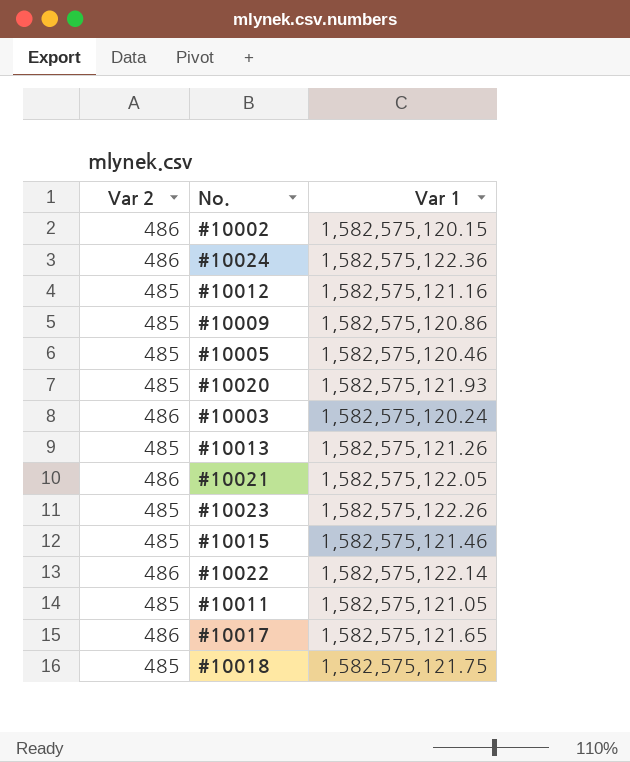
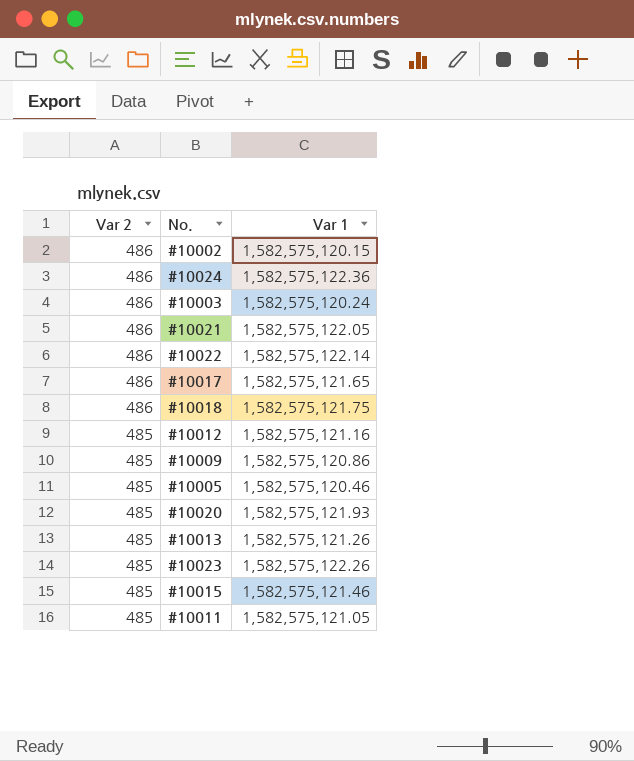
row order: none -> Var 2 descending
#10018 | Var 2: 485 -> 486

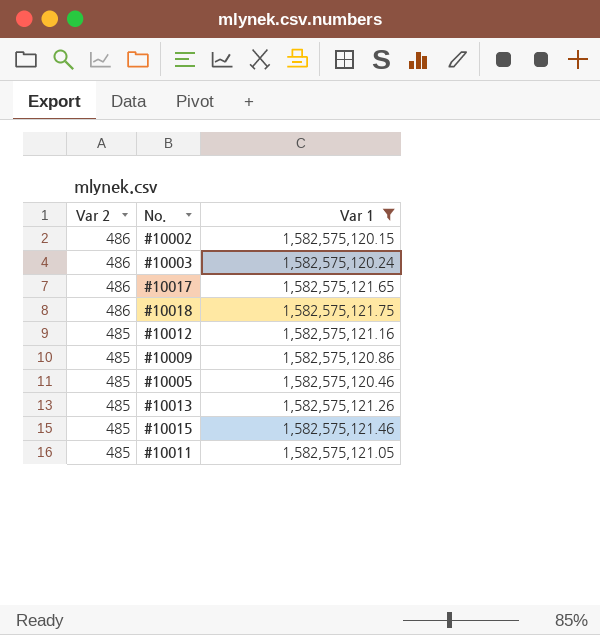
filter: none -> Var 1 <= 1,582,575,121.75

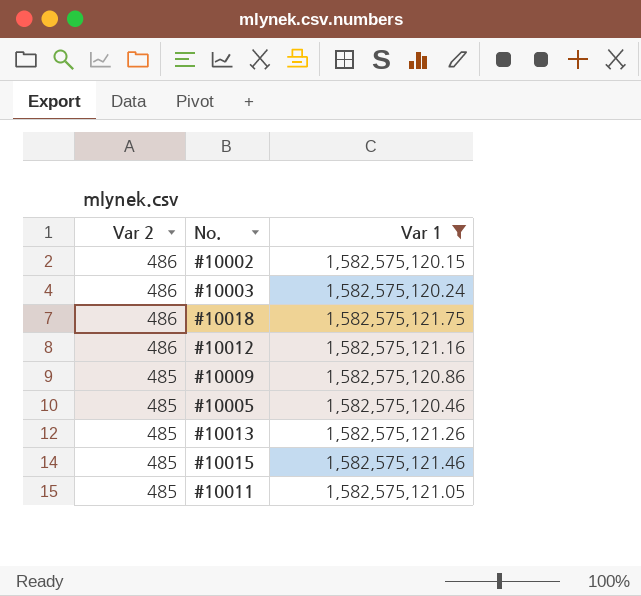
row #10017: 486 | 1,582,575,121.65 -> none
#10012 | Var 2: 485 -> 486

